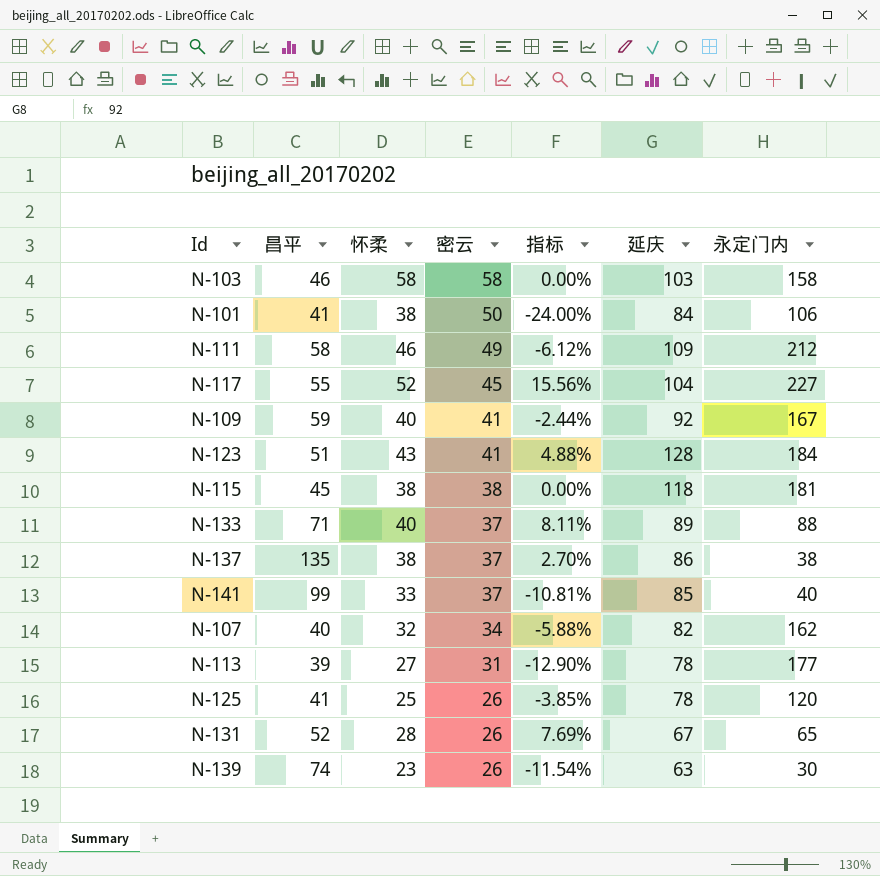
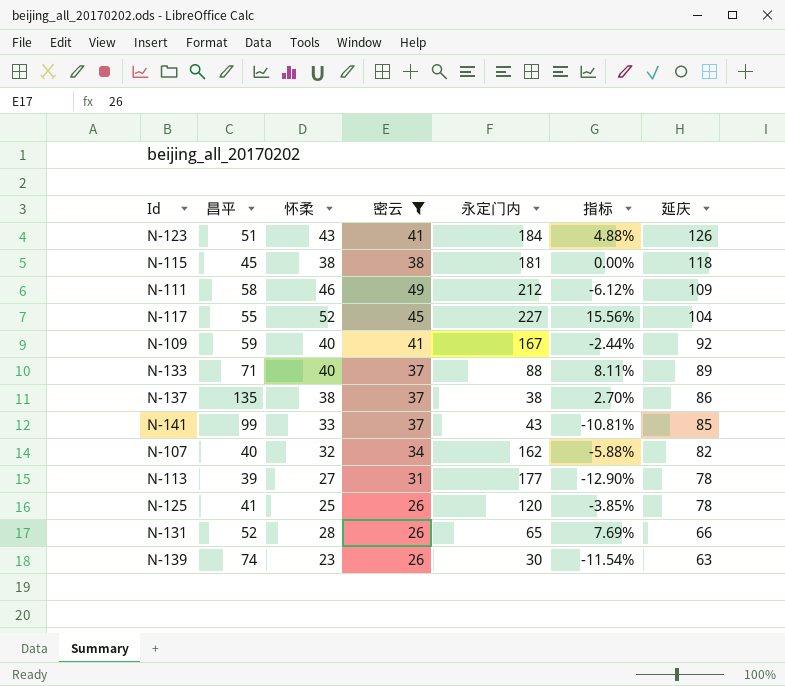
filter: none -> 密云 <= 49
row order: 密云 descending -> 延庆 descending
column 永定门内 | position: 7 -> 5
N-123 | 延庆: 128 -> 126
N-141 | 永定门内: 40 -> 43
N-131 | 延庆: 67 -> 66

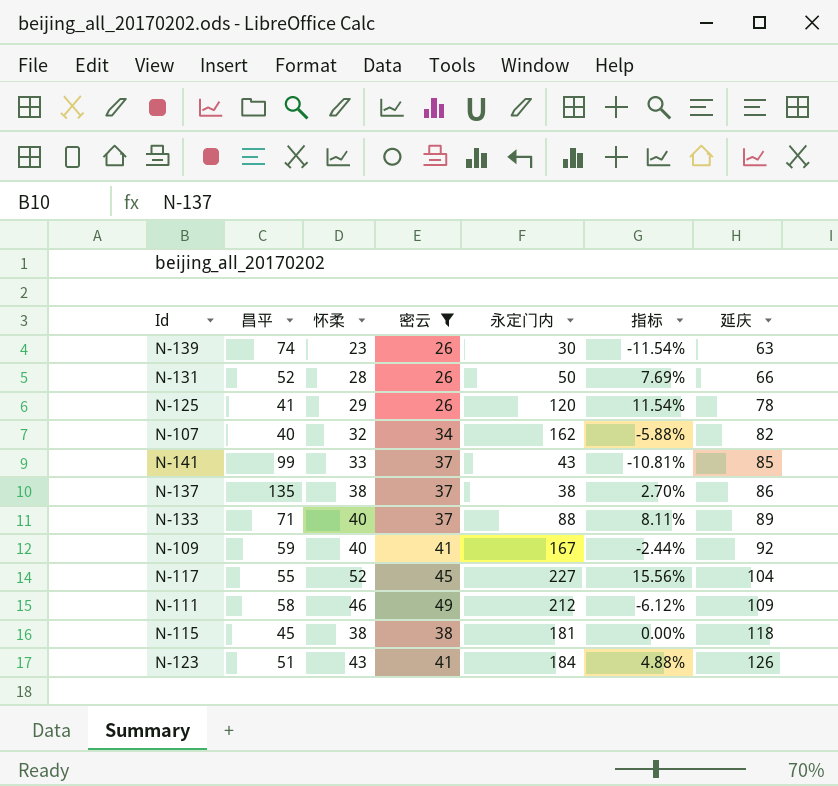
row order: 延庆 descending -> 延庆 ascending
row N-113: 39 | 27 | 31 | 177 | -12.90% | 78 -> none
N-131 | 永定门内: 65 -> 50
N-125 | 怀柔: 25 -> 29
N-125 | 指标: -3.85% -> 11.54%

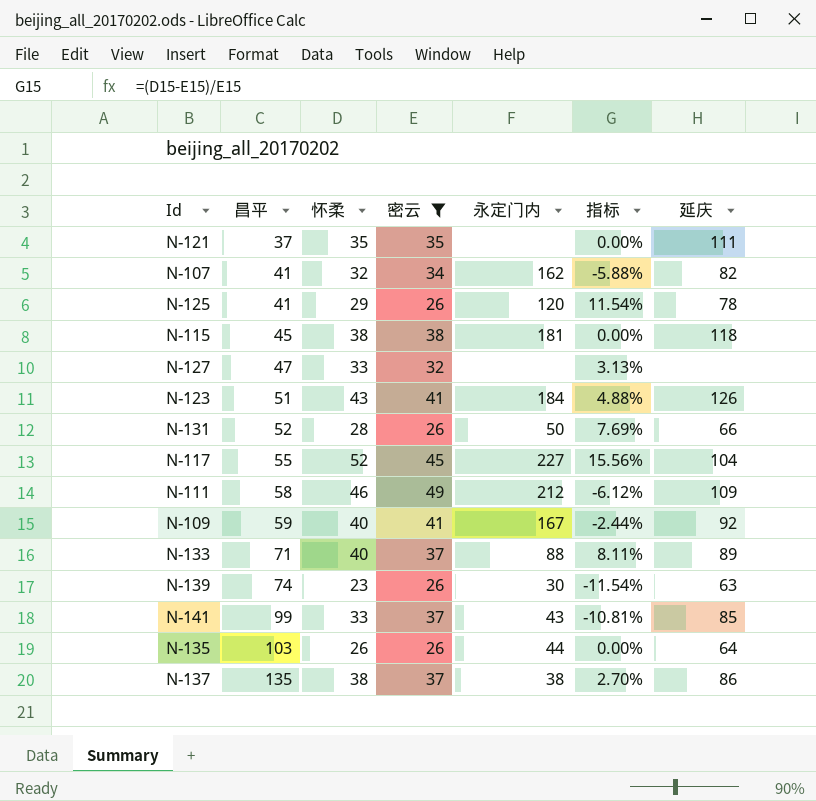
row order: 延庆 ascending -> 昌平 ascending
row N-121: none -> 37 | 35 | 35 | none | 0.00% | 111
N-107 | 昌平: 40 -> 41
row N-127: none -> 47 | 33 | 32 | none | 3.13% | none
row N-135: none -> 103 | 26 | 26 | 44 | 0.00% | 64

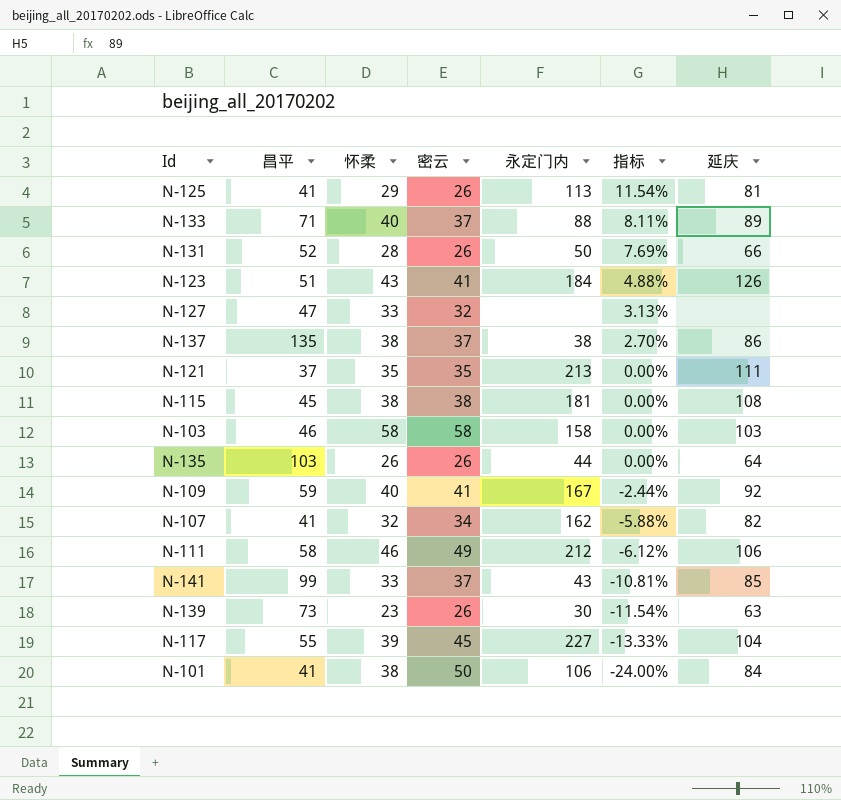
filter: 密云 <= 49 -> none
row order: 昌平 ascending -> 指标 descending
N-125 | 永定门内: 120 -> 113
N-125 | 延庆: 78 -> 81
N-121 | 永定门内: none -> 213
N-115 | 延庆: 118 -> 108
N-111 | 延庆: 109 -> 106
N-139 | 昌平: 74 -> 73
N-117 | 怀柔: 52 -> 39
N-117 | 指标: 15.56% -> -13.33%

